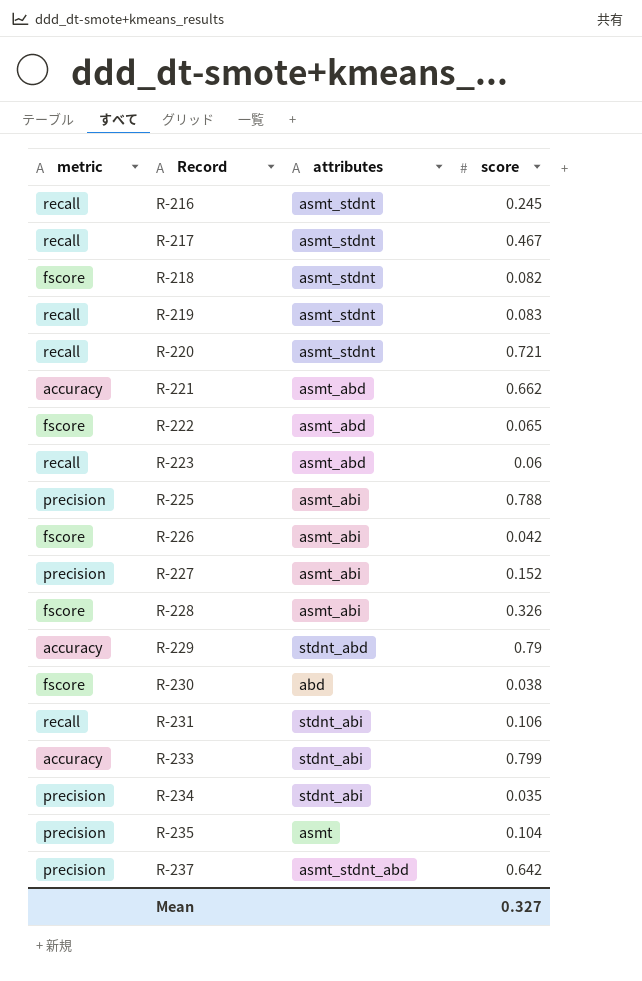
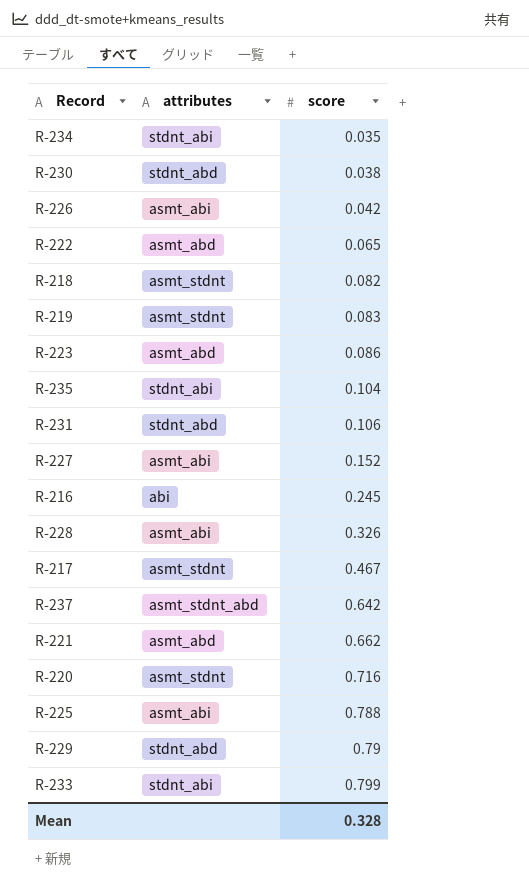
row order: Record ascending -> score ascending
column metric | position: 1 -> none
R-230 | attributes: abd -> stdnt_abd
R-223 | score: 0.06 -> 0.086
R-235 | attributes: asmt -> stdnt_abi
R-231 | attributes: stdnt_abi -> stdnt_abd
R-216 | attributes: asmt_stdnt -> abi
R-220 | score: 0.721 -> 0.716
Mean | score: 0.327 -> 0.328

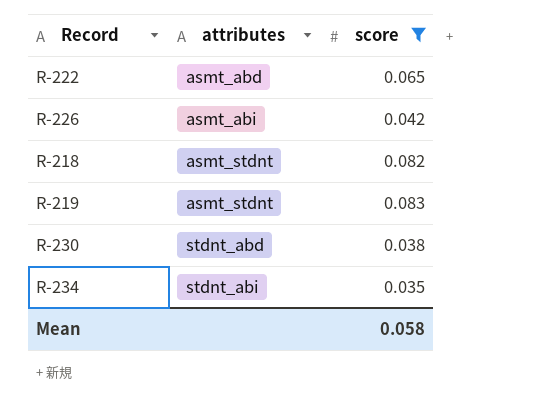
filter: none -> score <= 0.083
row order: score ascending -> attributes ascending
Mean | score: 0.328 -> 0.058

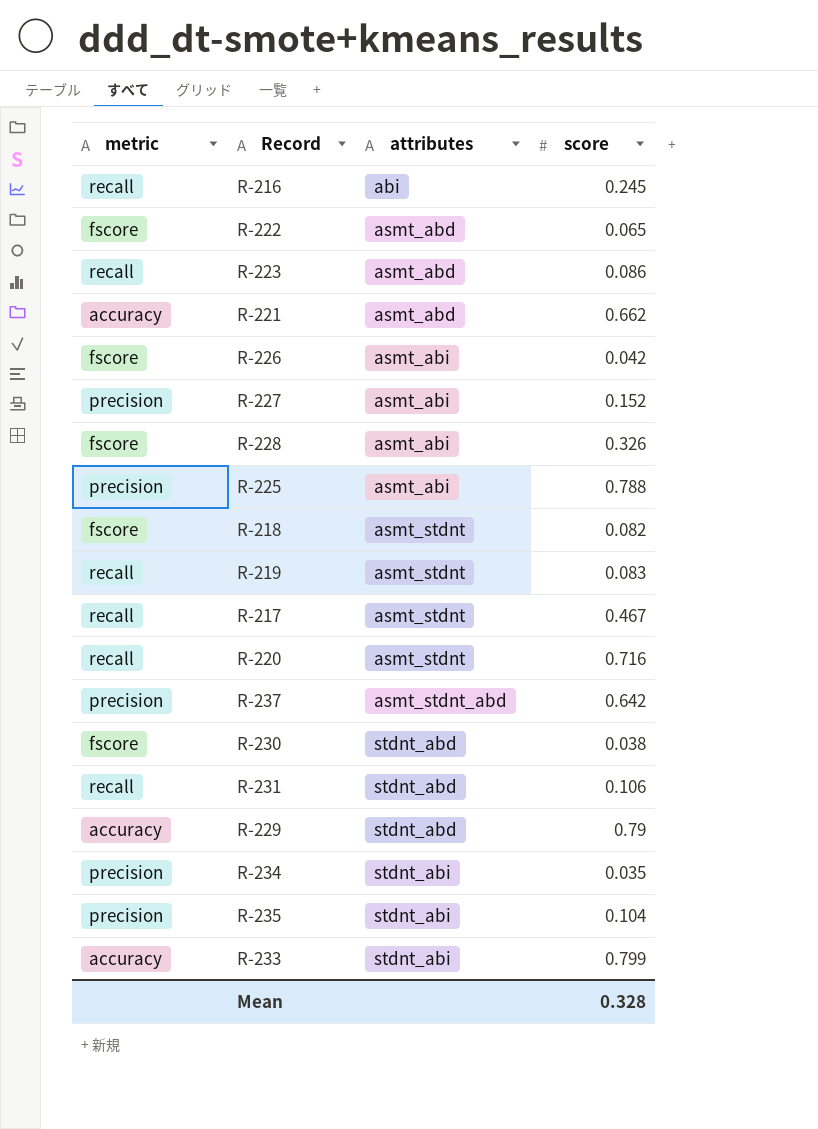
filter: score <= 0.083 -> none
column metric | position: none -> 1
Mean | score: 0.058 -> 0.328

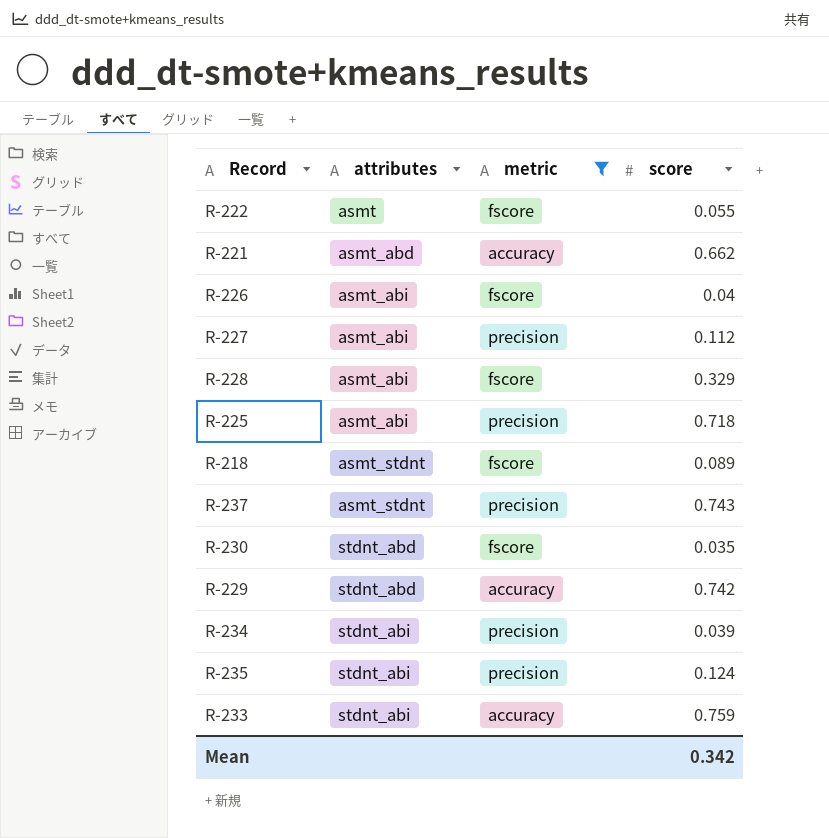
filter: none -> metric != recall
column metric | position: 1 -> 3
R-222 | attributes: asmt_abd -> asmt
R-222 | score: 0.065 -> 0.055
R-226 | score: 0.042 -> 0.04
R-227 | score: 0.152 -> 0.112
R-228 | score: 0.326 -> 0.329
R-225 | score: 0.788 -> 0.718
R-218 | score: 0.082 -> 0.089
R-237 | attributes: asmt_stdnt_abd -> asmt_stdnt
R-237 | score: 0.642 -> 0.743
R-230 | score: 0.038 -> 0.035
R-229 | score: 0.79 -> 0.742
R-234 | score: 0.035 -> 0.039
R-235 | score: 0.104 -> 0.124
R-233 | score: 0.799 -> 0.759
Mean | score: 0.328 -> 0.342

